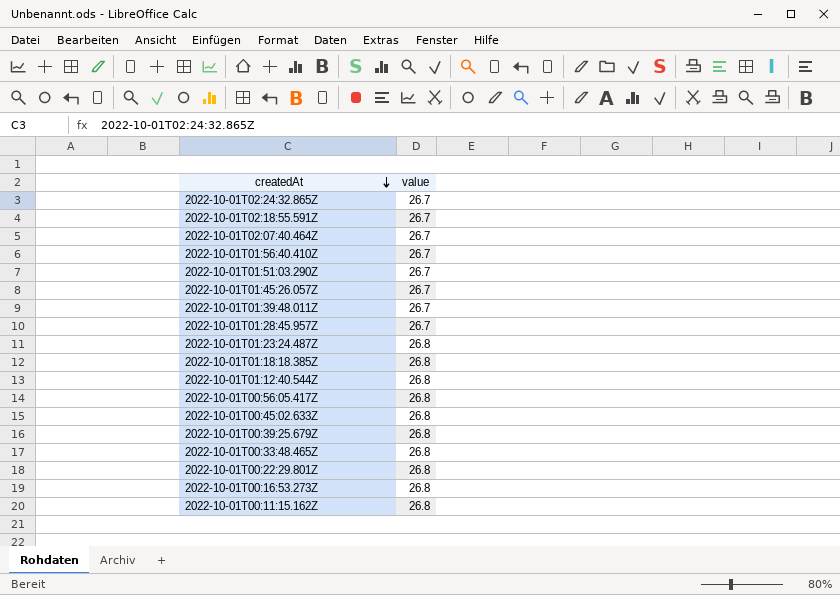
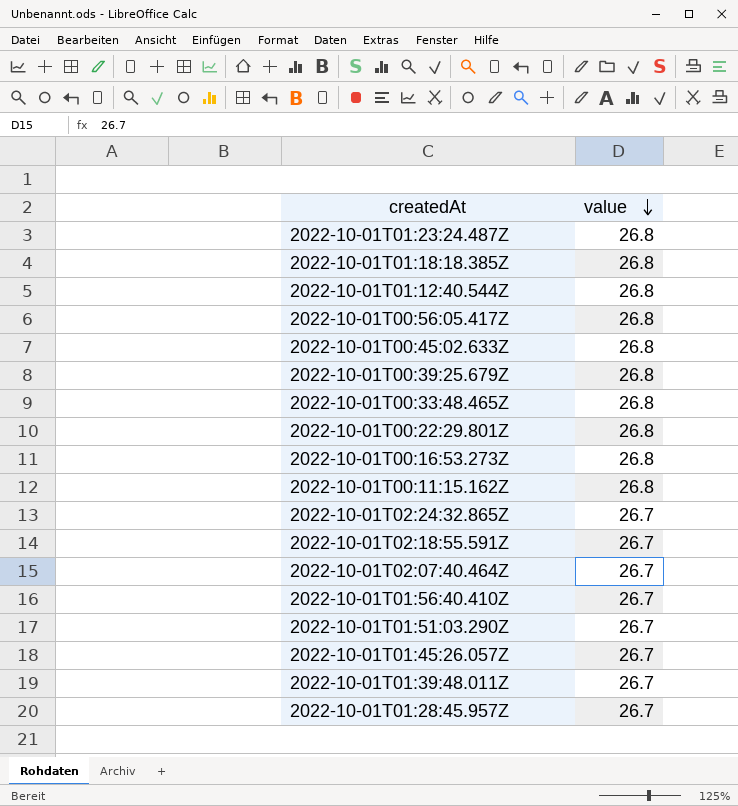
row order: createdAt descending -> value descending

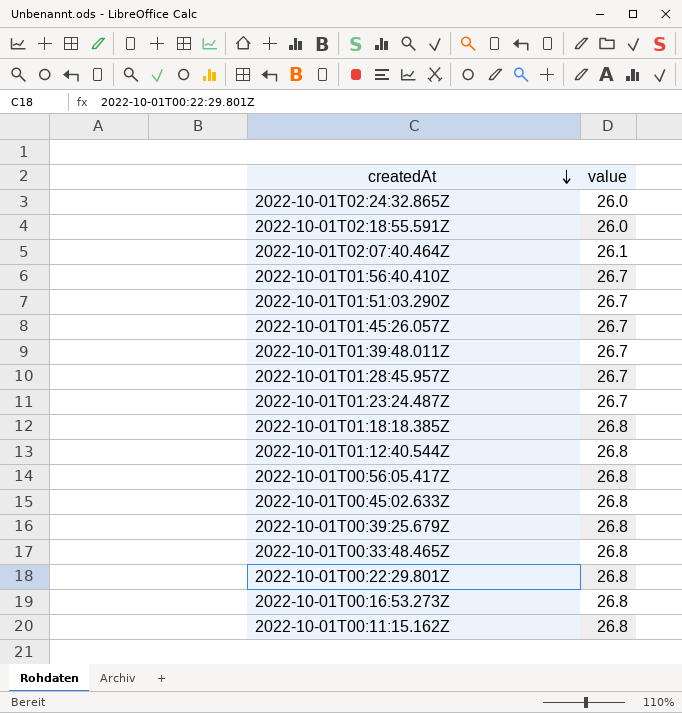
row order: value descending -> createdAt descending
2022-10-01T02:24:32.865Z | value: 26.7 -> 26.0
2022-10-01T02:18:55.591Z | value: 26.7 -> 26.0
2022-10-01T02:07:40.464Z | value: 26.7 -> 26.1
2022-10-01T01:23:24.487Z | value: 26.8 -> 26.7

